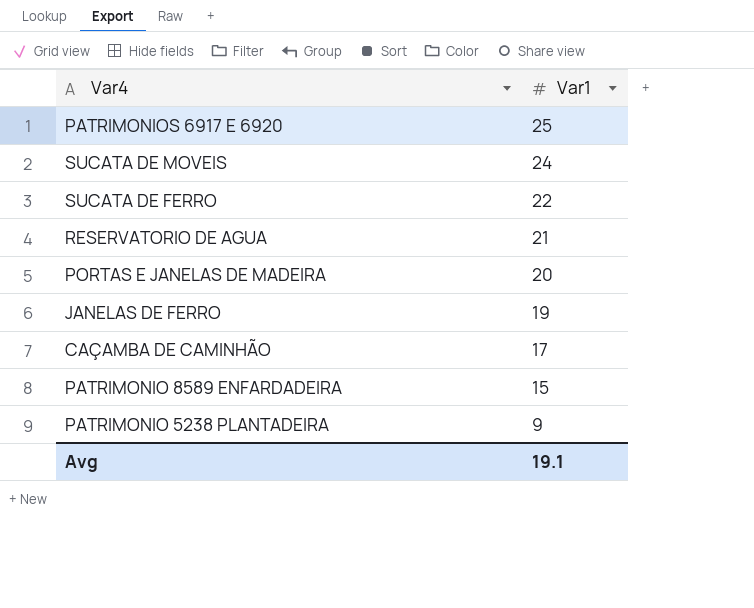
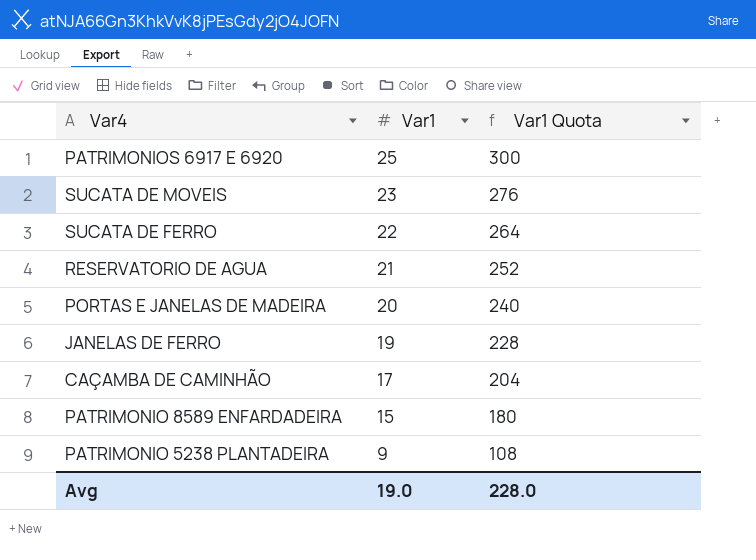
column Var1 Quota | formula: none -> [Var1] * 12
SUCATA DE MOVEIS | Var1: 24 -> 23
Avg | Var1: 19.1 -> 19.0

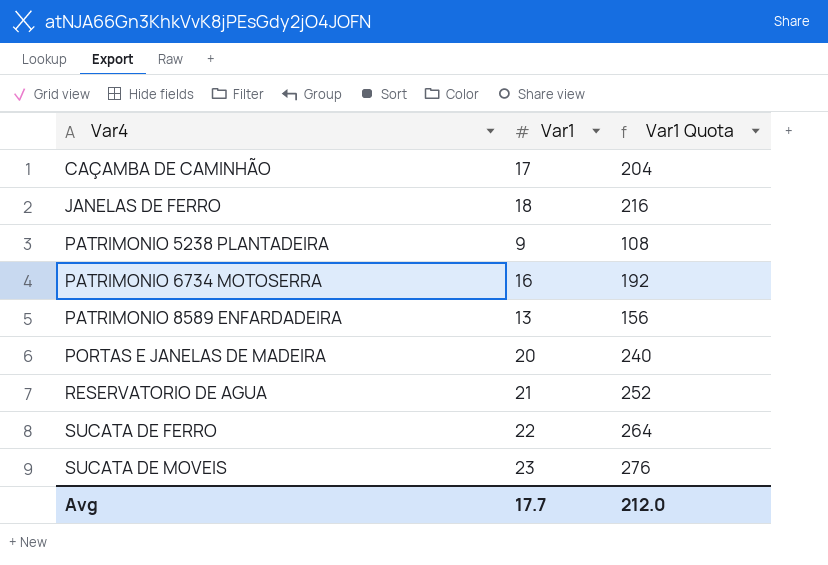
row order: Var1 descending -> Var4 ascending
row PATRIMONIOS 6917 E 6920: 25 | 300 -> none
JANELAS DE FERRO | Var1: 19 -> 18
JANELAS DE FERRO | Var1 Quota: 228 -> 216
row PATRIMONIO 6734 MOTOSERRA: none -> 16 | 192
PATRIMONIO 8589 ENFARDADEIRA | Var1: 15 -> 13
PATRIMONIO 8589 ENFARDADEIRA | Var1 Quota: 180 -> 156
Avg | Var1: 19.0 -> 17.7
Avg | Var1 Quota: 228.0 -> 212.0

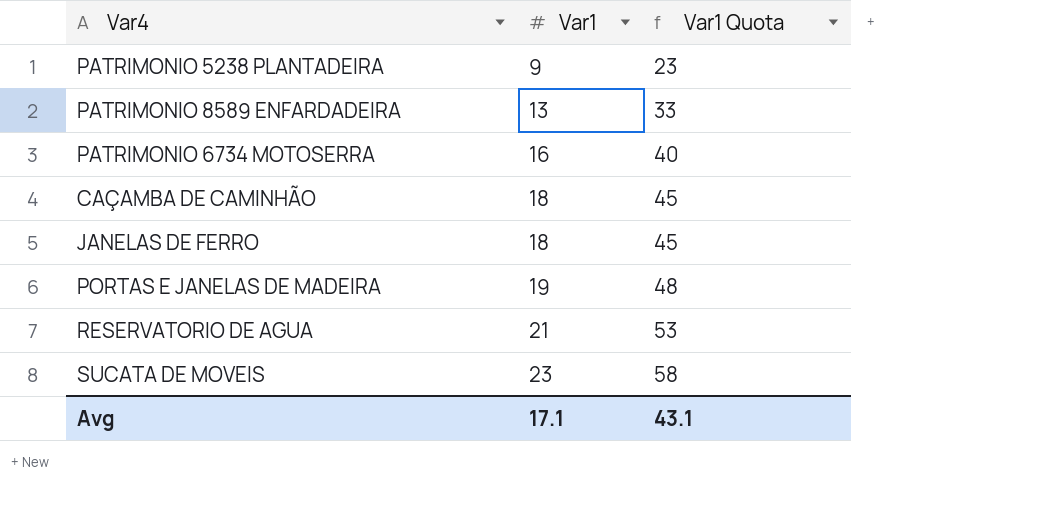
row order: Var4 ascending -> Var1 ascending
column Var1 Quota | formula: [Var1] * 12 -> [Var1] * 2.5
row SUCATA DE FERRO: 22 | 264 -> none
CAÇAMBA DE CAMINHÃO | Var1: 17 -> 18
PORTAS E JANELAS DE MADEIRA | Var1: 20 -> 19
Avg | Var1: 17.7 -> 17.1
Avg | Var1 Quota: 212.0 -> 43.1

